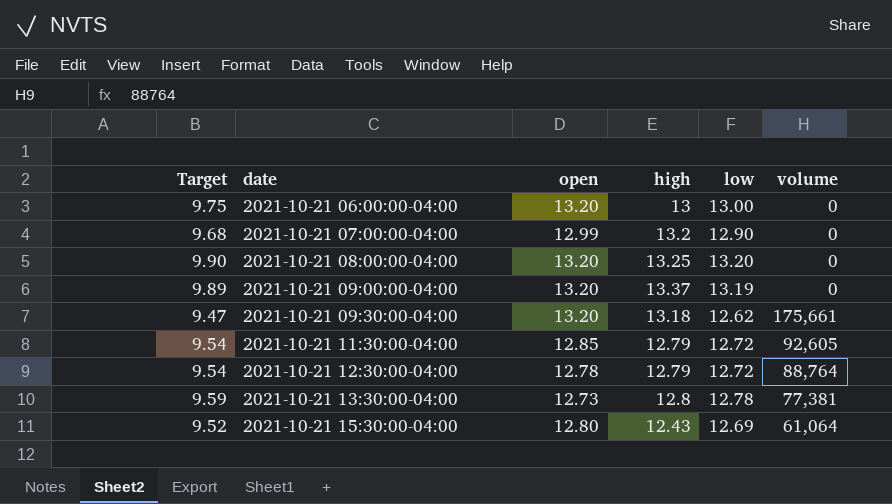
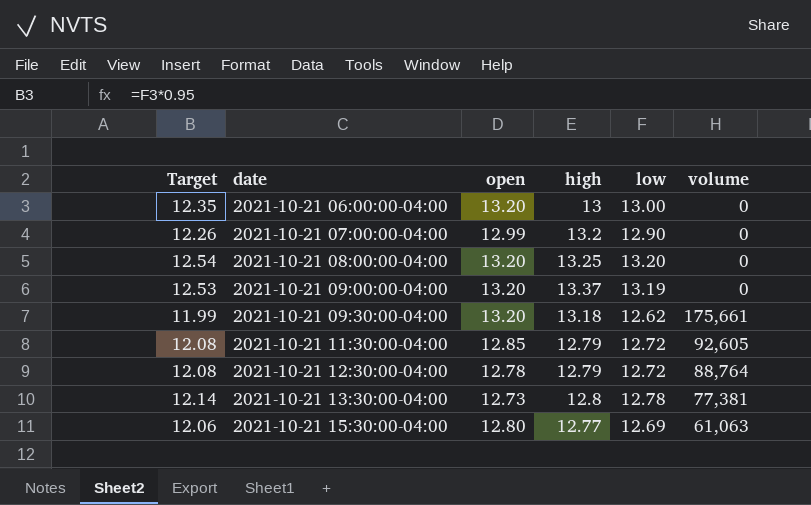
column Target | formula: [low] * 0.75 -> [low] * 0.95
2021-10-21 15:30:00-04:00 | high: 12.43 -> 12.77
2021-10-21 15:30:00-04:00 | volume: 61,064 -> 61,063

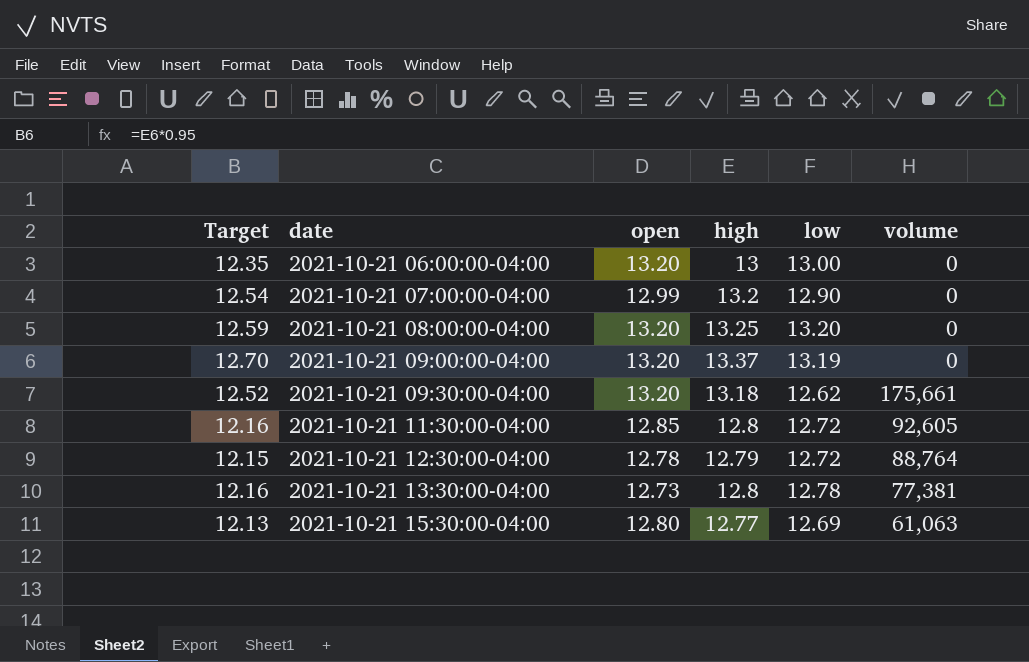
column Target | formula: [low] * 0.95 -> [high] * 0.95
2021-10-21 11:30:00-04:00 | high: 12.79 -> 12.8

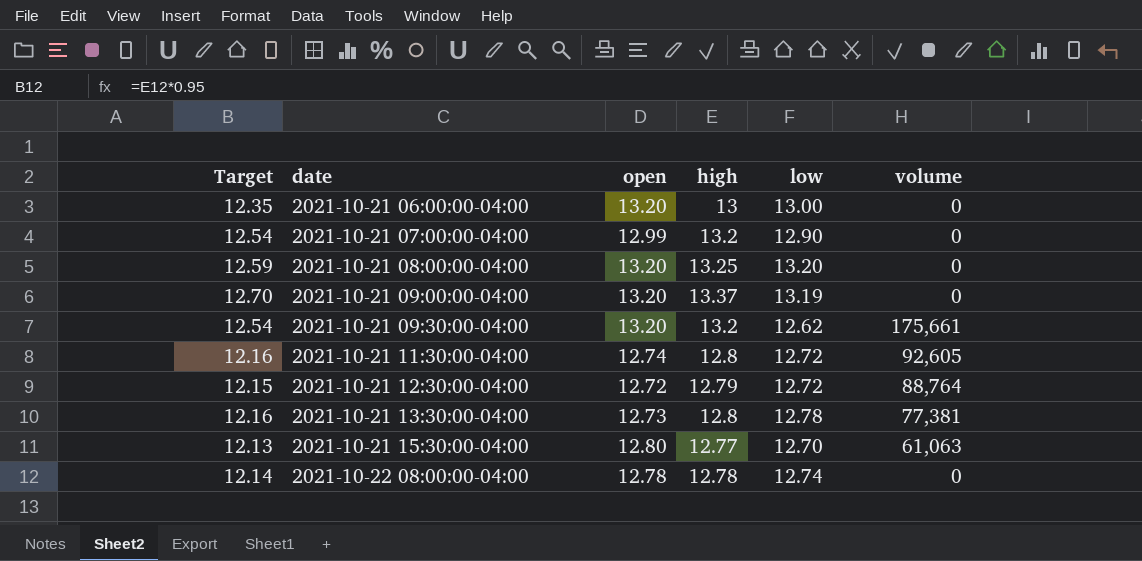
2021-10-21 09:30:00-04:00 | Target: 12.52 -> 12.54
2021-10-21 09:30:00-04:00 | high: 13.18 -> 13.2
2021-10-21 11:30:00-04:00 | open: 12.85 -> 12.74
2021-10-21 12:30:00-04:00 | open: 12.78 -> 12.72
2021-10-21 15:30:00-04:00 | low: 12.69 -> 12.70
row 2021-10-22 08:00:00-04:00: none -> 12.14 | 12.78 | 12.78 | 12.74 | 0

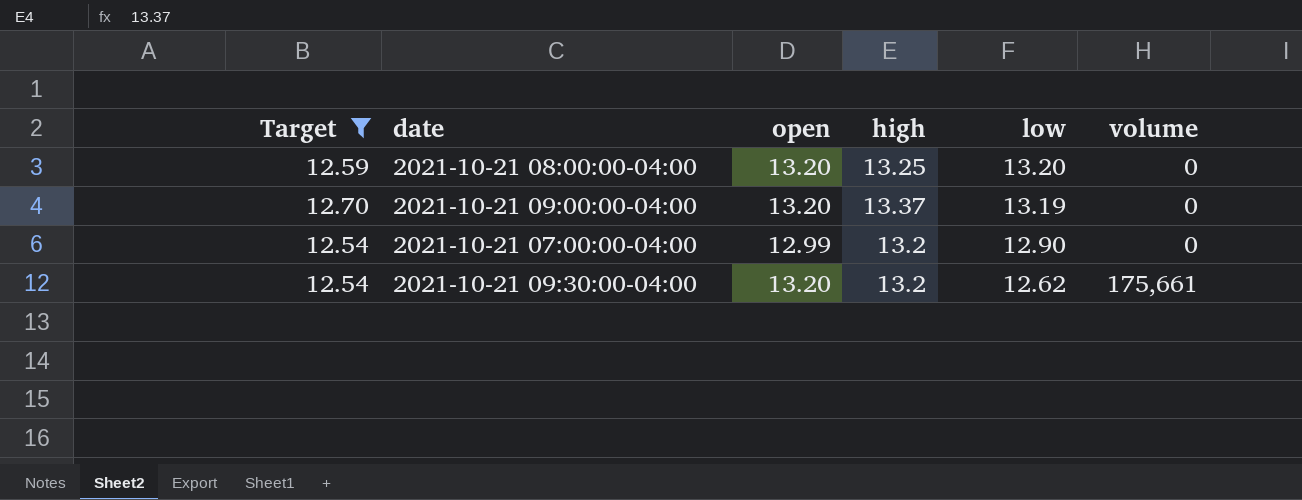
filter: none -> Target >= 12.54
row order: date ascending -> low descending

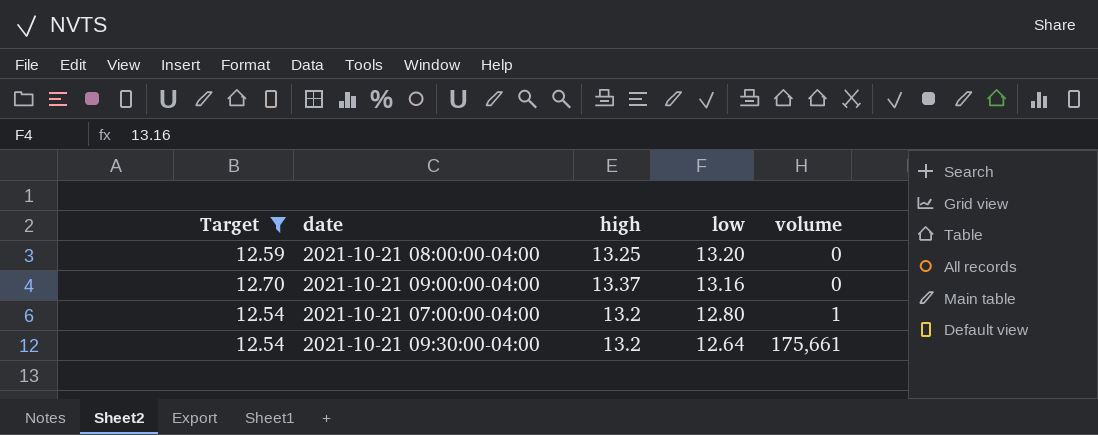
column open | position: 3 -> none
2021-10-21 09:00:00-04:00 | low: 13.19 -> 13.16
2021-10-21 07:00:00-04:00 | low: 12.90 -> 12.80
2021-10-21 07:00:00-04:00 | volume: 0 -> 1
2021-10-21 09:30:00-04:00 | low: 12.62 -> 12.64

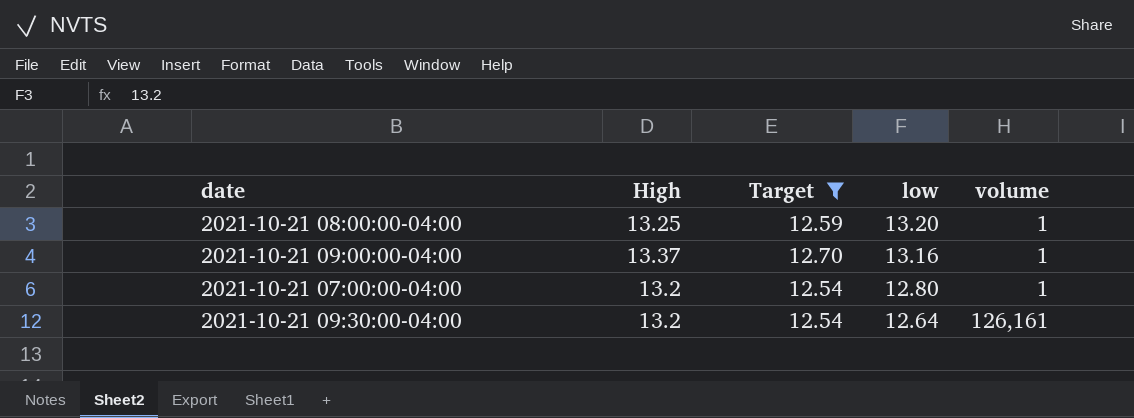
column name: high -> High
column Target | position: 1 -> 3
2021-10-21 08:00:00-04:00 | volume: 0 -> 1
2021-10-21 09:00:00-04:00 | volume: 0 -> 1
2021-10-21 09:30:00-04:00 | volume: 175,661 -> 126,161

